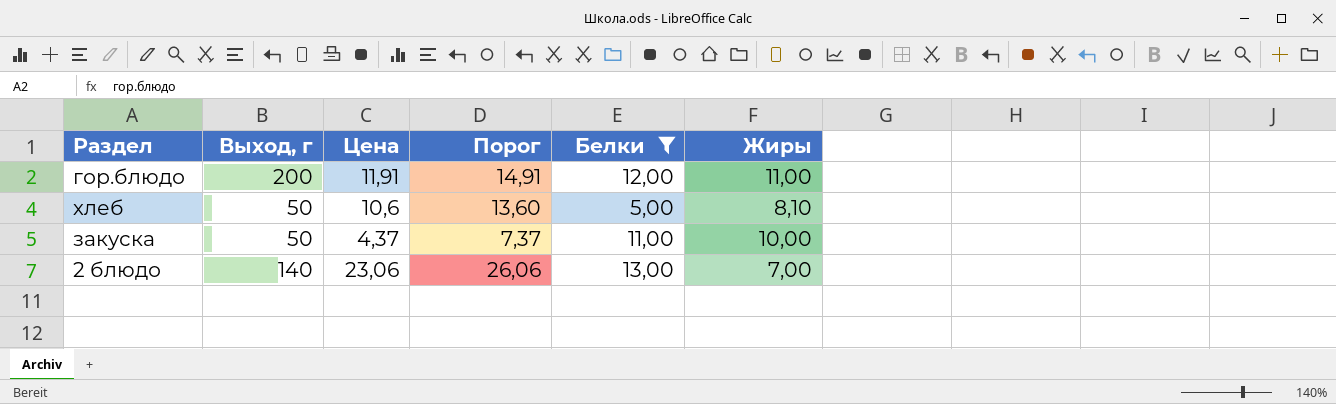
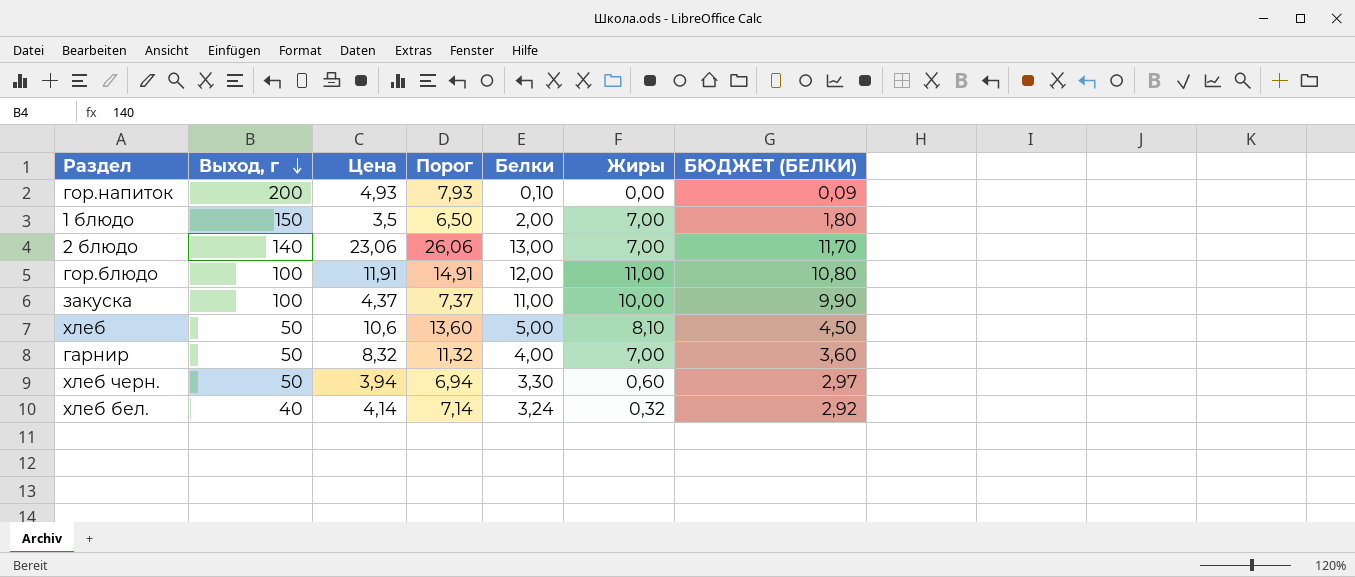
filter: Белки >= 5,00 -> none
row order: none -> Выход, г descending
column БЮДЖЕТ (БЕЛКИ) | formula: none -> [Белки] * 0,9
гор.блюдо | Выход, г: 200 -> 100
закуска | Выход, г: 50 -> 100

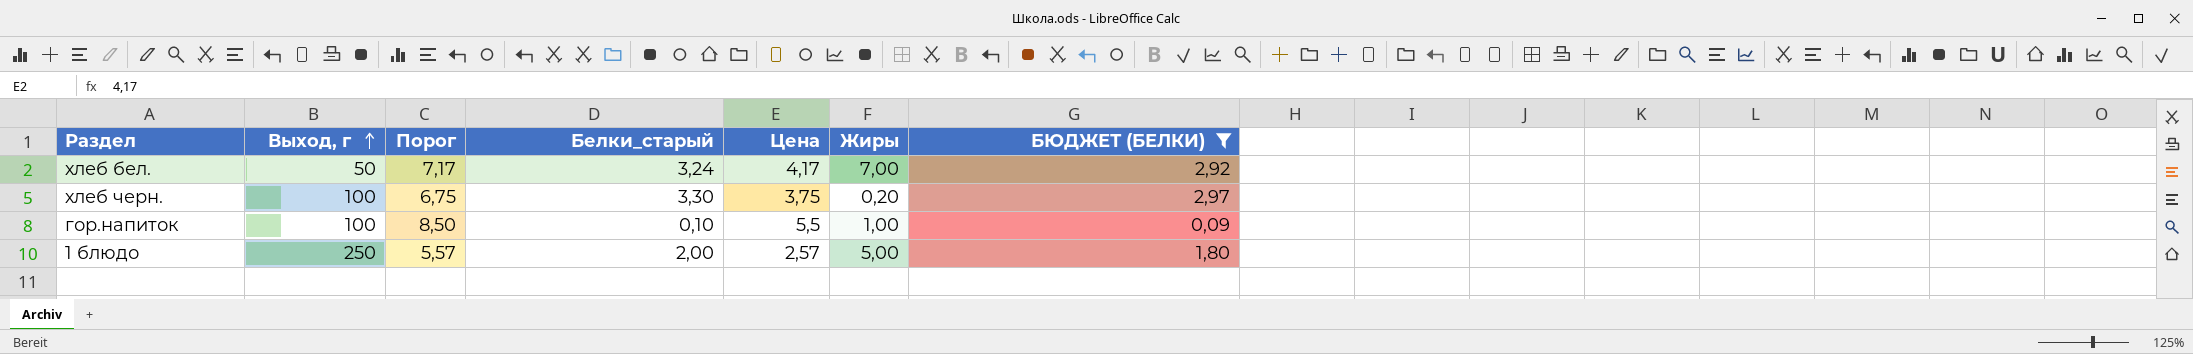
filter: none -> БЮДЖЕТ (БЕЛКИ) <= 2,97
row order: Выход, г descending -> Выход, г ascending
column name: Белки -> Белки_старый
column Цена | position: 3 -> 5
хлеб бел. | Выход, г: 40 -> 50
хлеб бел. | Порог: 7,14 -> 7,17
хлеб бел. | Цена: 4,14 -> 4,17
хлеб бел. | Жиры: 0,32 -> 7,00
хлеб черн. | Выход, г: 50 -> 100
хлеб черн. | Порог: 6,94 -> 6,75
хлеб черн. | Цена: 3,94 -> 3,75
хлеб черн. | Жиры: 0,60 -> 0,20
гор.напиток | Выход, г: 200 -> 100
гор.напиток | Порог: 7,93 -> 8,50
гор.напиток | Цена: 4,93 -> 5,5
гор.напиток | Жиры: 0,00 -> 1,00
1 блюдо | Выход, г: 150 -> 250
1 блюдо | Порог: 6,50 -> 5,57
1 блюдо | Цена: 3,5 -> 2,57
1 блюдо | Жиры: 7,00 -> 5,00

